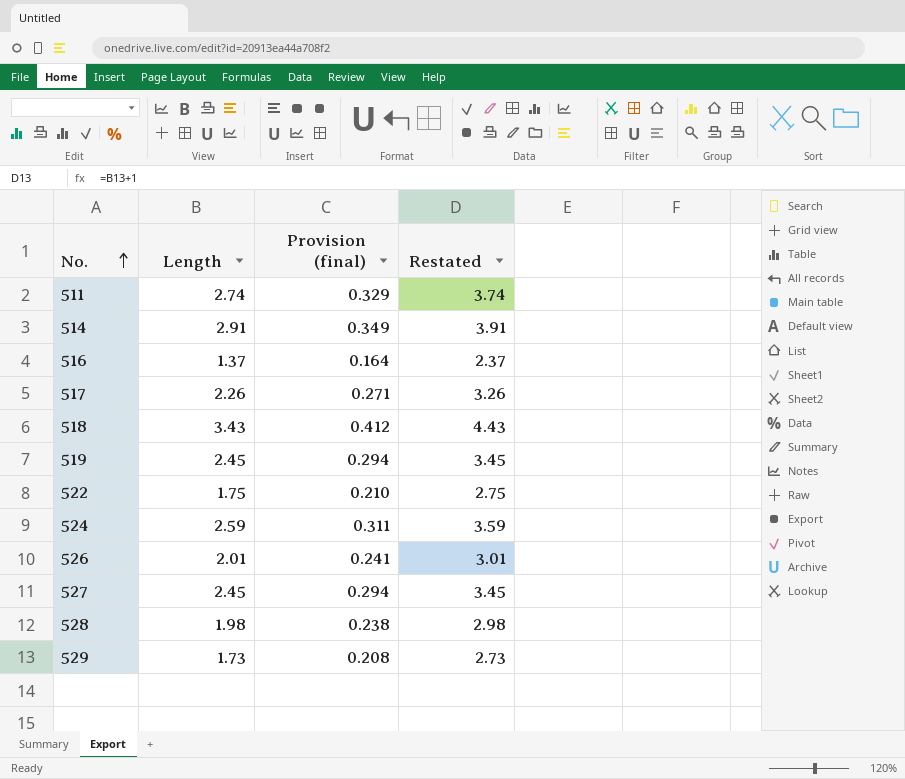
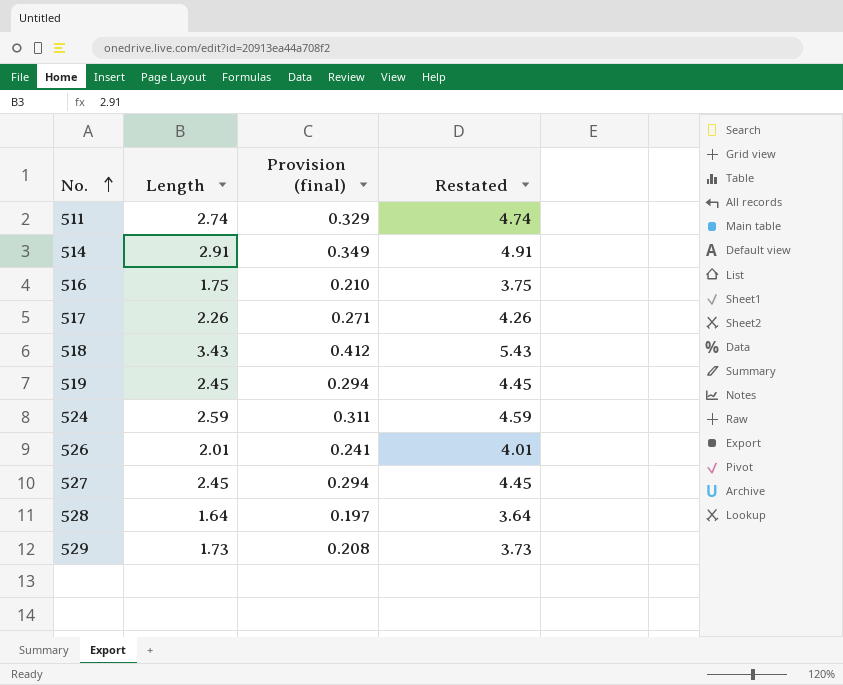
column Restated | formula: [Length] + 1 -> [Length] + 2
row 522: 1.75 | 0.210 | 2.75 -> none
516 | Length: 1.37 -> 1.75
516 | Provision (final): 0.164 -> 0.210
528 | Length: 1.98 -> 1.64
528 | Provision (final): 0.238 -> 0.197

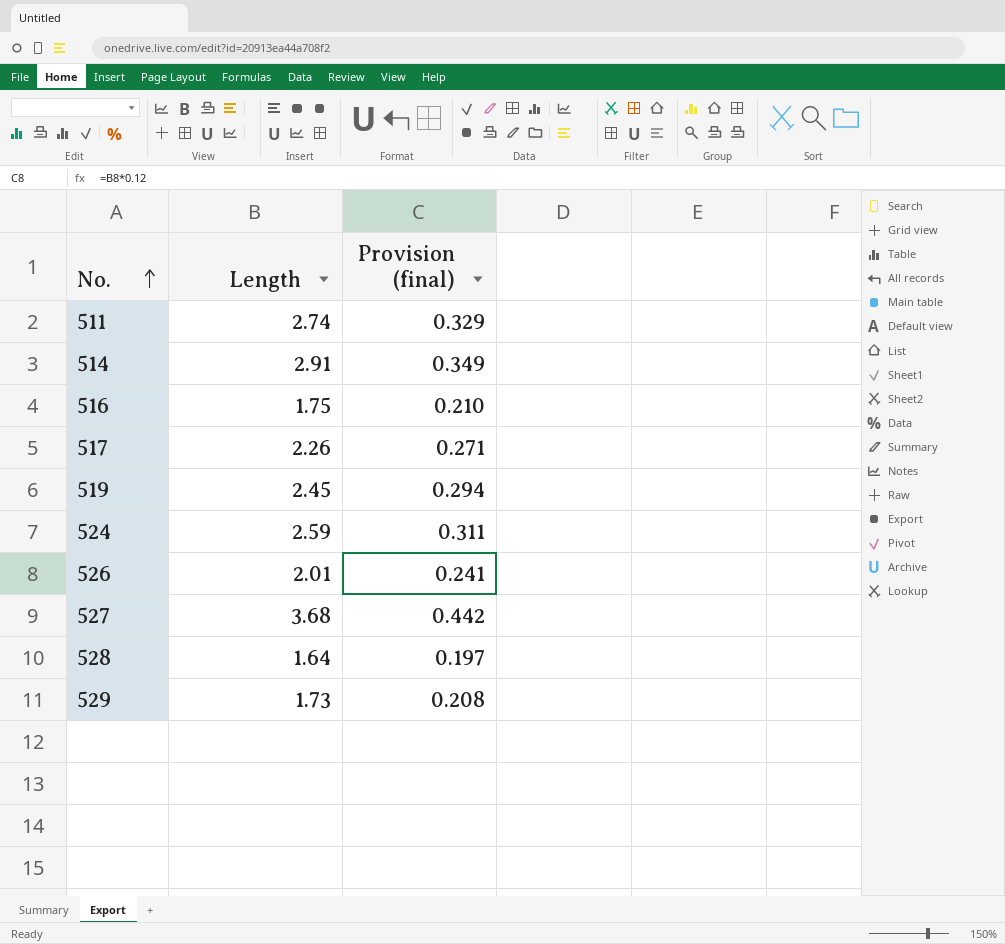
column Restated | formula: [Length] + 2 -> none
row 518: 3.43 | 0.412 | 5.43 -> none
527 | Length: 2.45 -> 3.68
527 | Provision (final): 0.294 -> 0.442

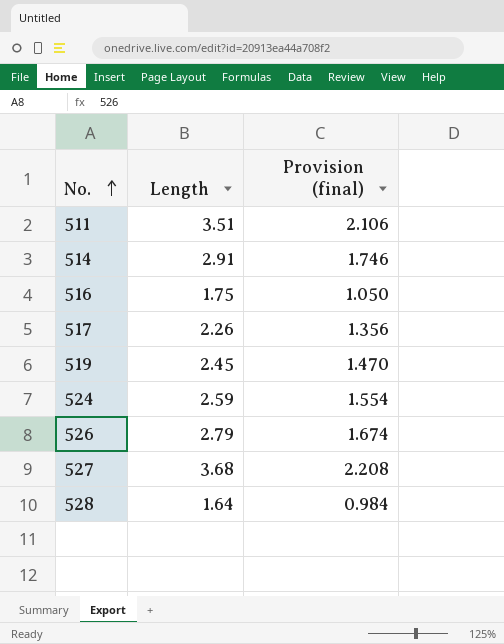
column Provision (final) | formula: [Length] * 0.12 -> [Length] * 0.6
row 529: 1.73 | 0.208 -> none
511 | Length: 2.74 -> 3.51
526 | Length: 2.01 -> 2.79

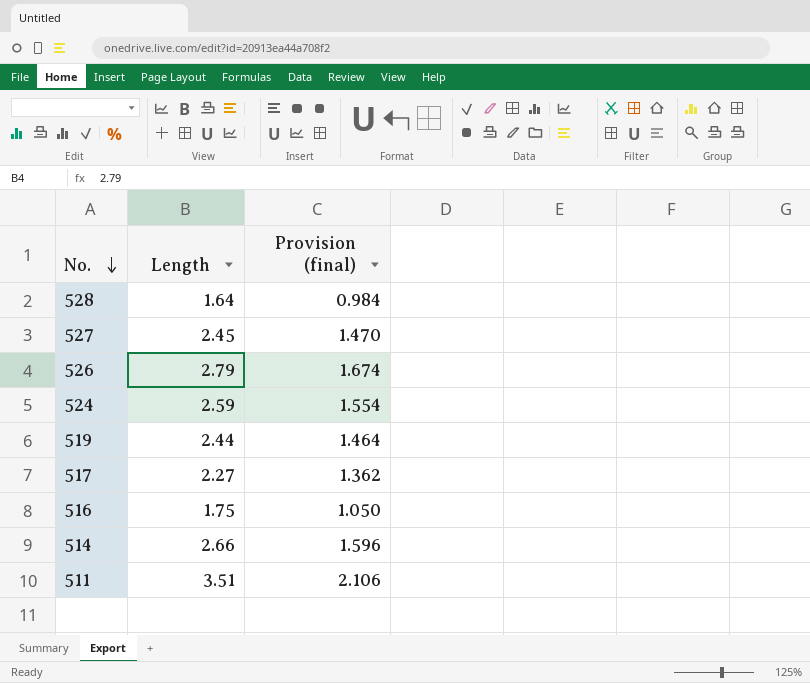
row order: No. ascending -> No. descending
527 | Length: 3.68 -> 2.45
527 | Provision (final): 2.208 -> 1.470
519 | Length: 2.45 -> 2.44
519 | Provision (final): 1.470 -> 1.464
517 | Length: 2.26 -> 2.27
517 | Provision (final): 1.356 -> 1.362
514 | Length: 2.91 -> 2.66
514 | Provision (final): 1.746 -> 1.596

